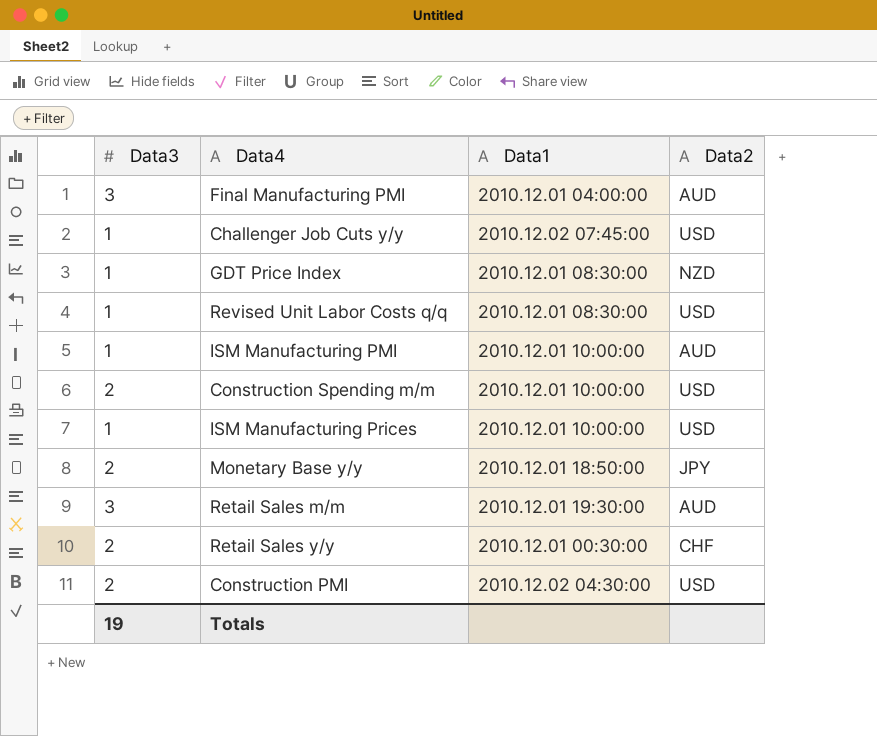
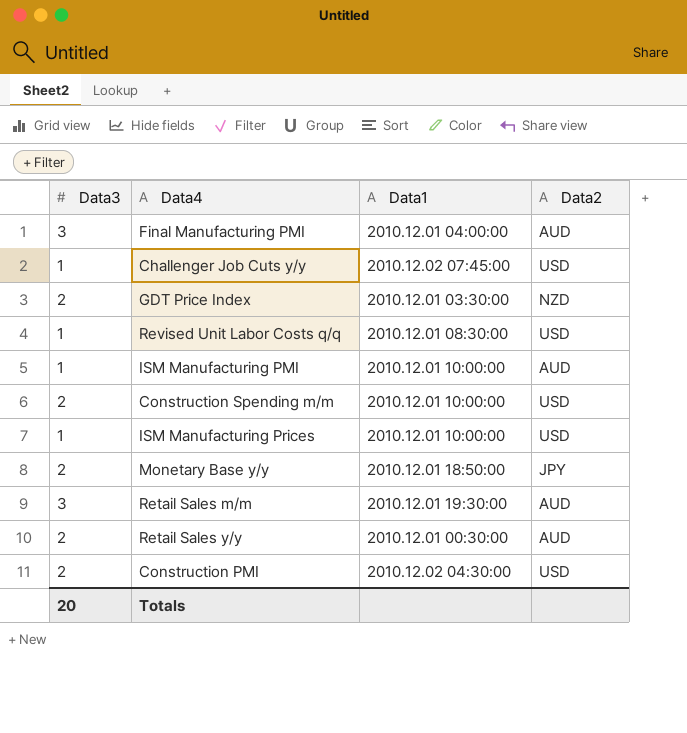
GDT Price Index | Data3: 1 -> 2
GDT Price Index | Data1: 2010.12.01 08:30:00 -> 2010.12.01 03:30:00
Retail Sales y/y | Data2: CHF -> AUD
Totals | Data3: 19 -> 20

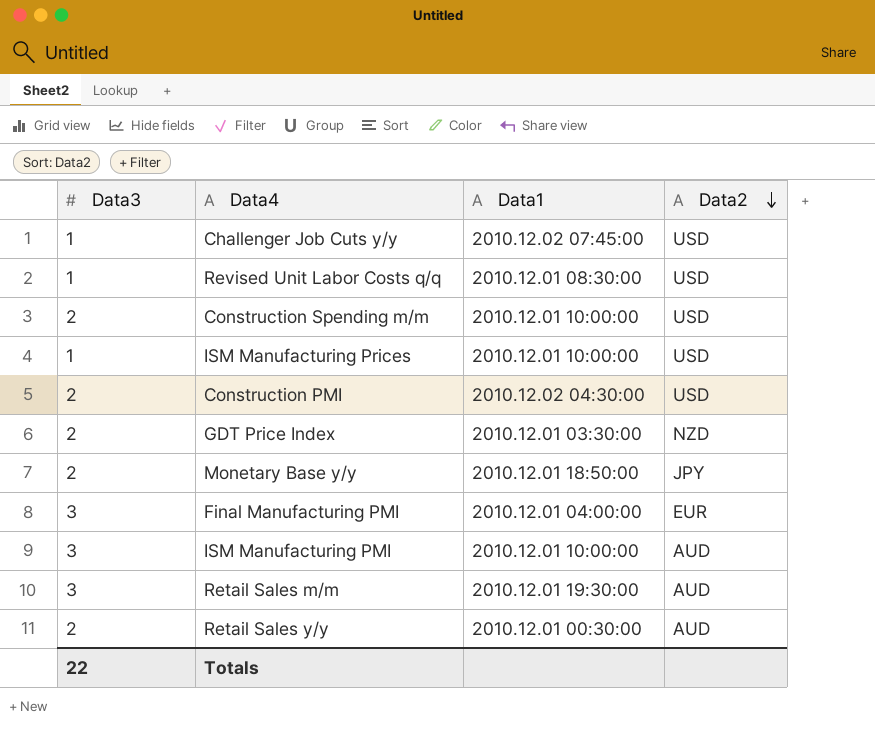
row order: none -> Data2 descending
Final Manufacturing PMI | Data2: AUD -> EUR
ISM Manufacturing PMI | Data3: 1 -> 3
Totals | Data3: 20 -> 22

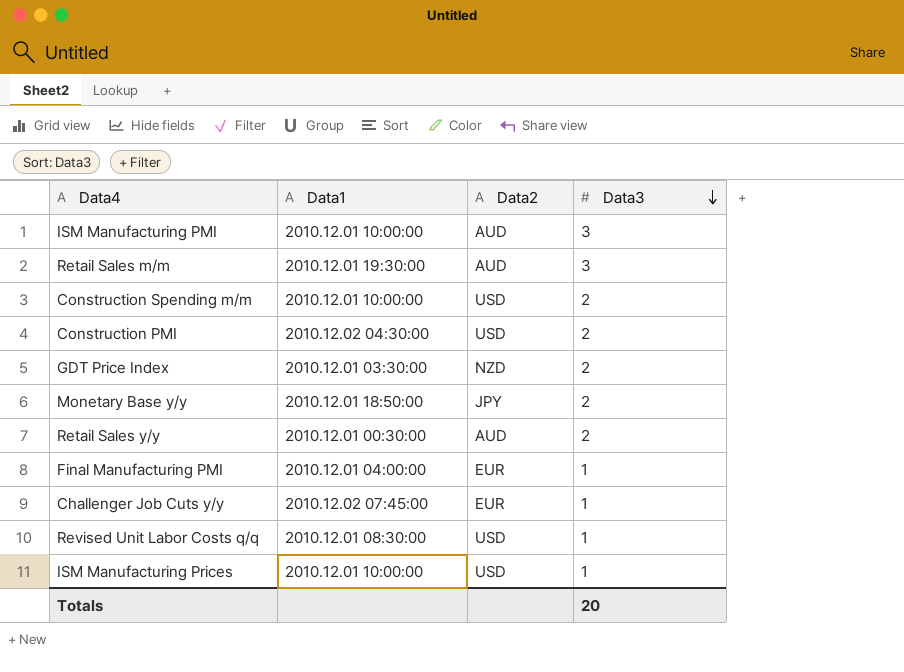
row order: Data2 descending -> Data3 descending
column Data3 | position: 1 -> 4
Final Manufacturing PMI | Data3: 3 -> 1
Challenger Job Cuts y/y | Data2: USD -> EUR
Totals | Data3: 22 -> 20

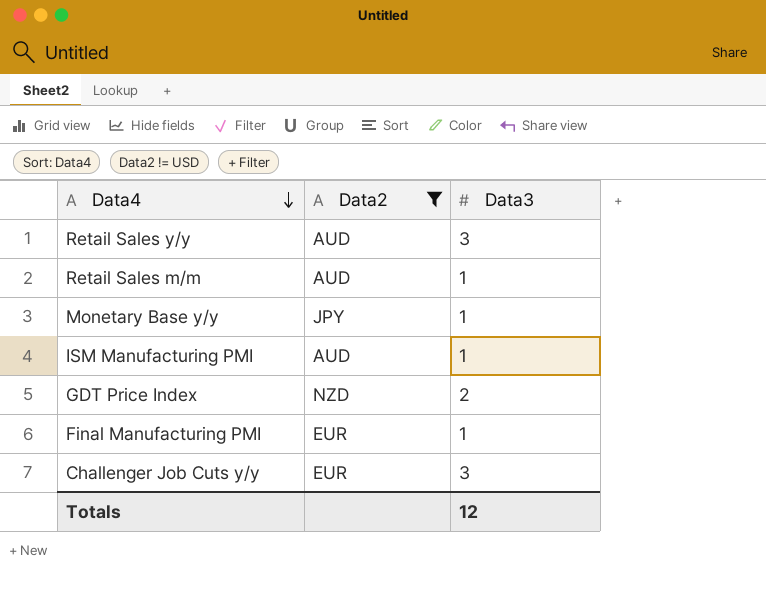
filter: none -> Data2 != USD
row order: Data3 descending -> Data4 descending
column Data1 | position: 2 -> none
Retail Sales y/y | Data3: 2 -> 3
Retail Sales m/m | Data3: 3 -> 1
Monetary Base y/y | Data3: 2 -> 1
ISM Manufacturing PMI | Data3: 3 -> 1
Challenger Job Cuts y/y | Data3: 1 -> 3
Totals | Data3: 20 -> 12

